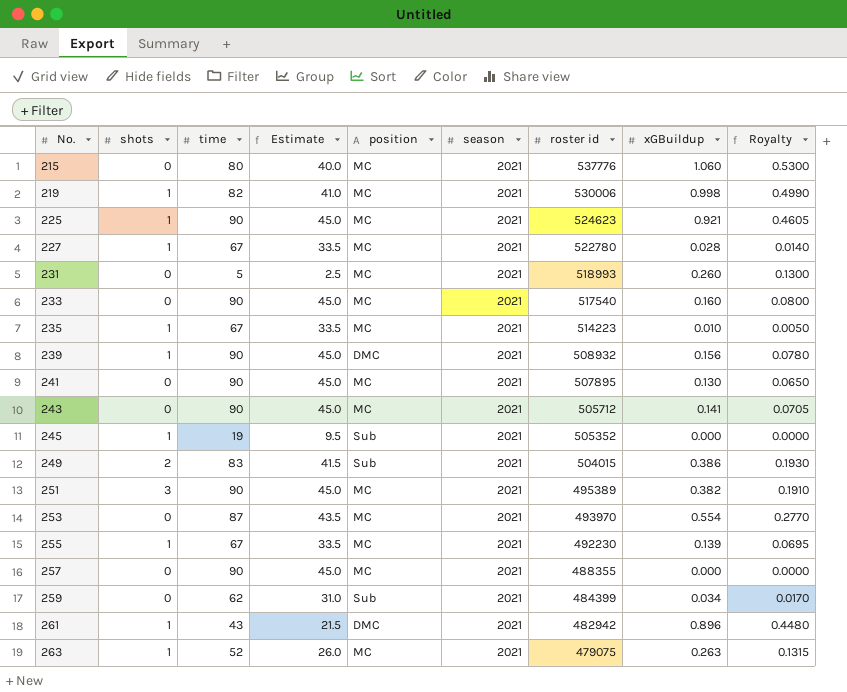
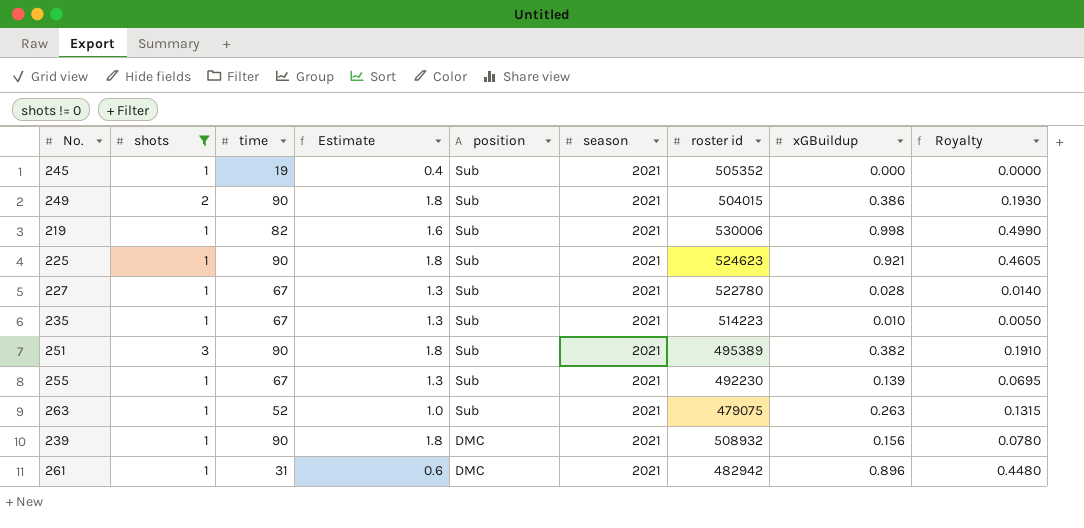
filter: none -> shots != 0
row order: No. ascending -> position descending
column Estimate | formula: [time] * 0.5 -> [time] * 0.02
249 | time: 83 -> 90
219 | position: MC -> Sub
225 | position: MC -> Sub
227 | position: MC -> Sub
235 | position: MC -> Sub
251 | position: MC -> Sub
255 | position: MC -> Sub
263 | position: MC -> Sub
261 | time: 43 -> 31

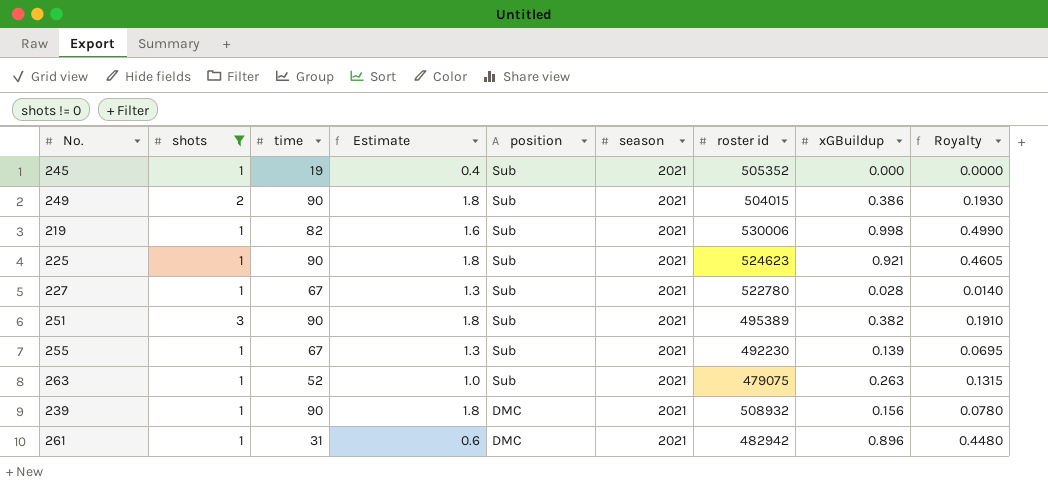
row 235: 1 | 67 | 1.3 | Sub | 2021 | 514223 | 0.010 | 0.0050 -> none

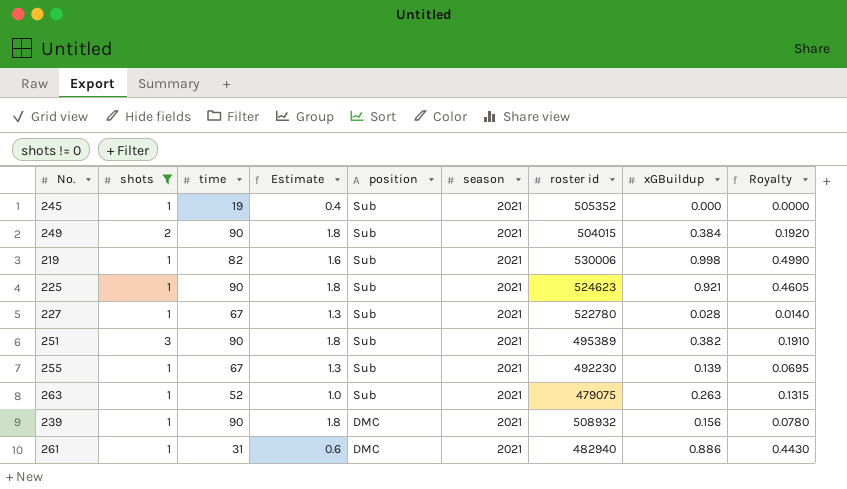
249 | xGBuildup: 0.386 -> 0.384
249 | Royalty: 0.1930 -> 0.1920
261 | roster id: 482942 -> 482940
261 | xGBuildup: 0.896 -> 0.886
261 | Royalty: 0.4480 -> 0.4430

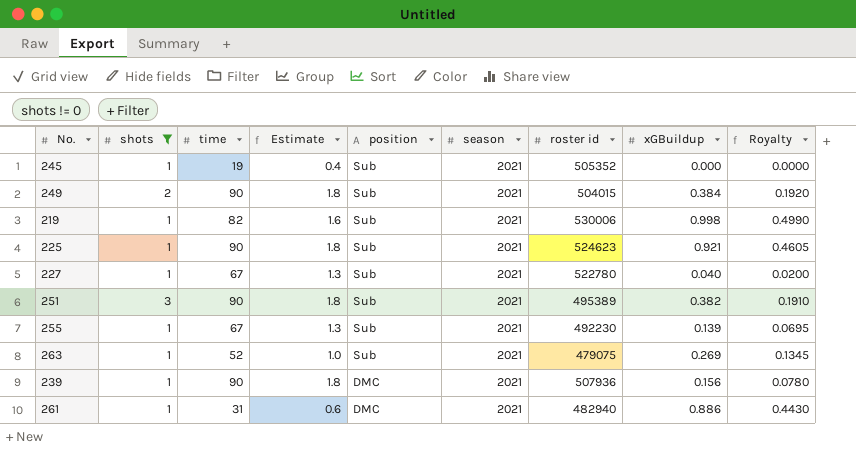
227 | xGBuildup: 0.028 -> 0.040
227 | Royalty: 0.0140 -> 0.0200
263 | xGBuildup: 0.263 -> 0.269
263 | Royalty: 0.1315 -> 0.1345
239 | roster id: 508932 -> 507936

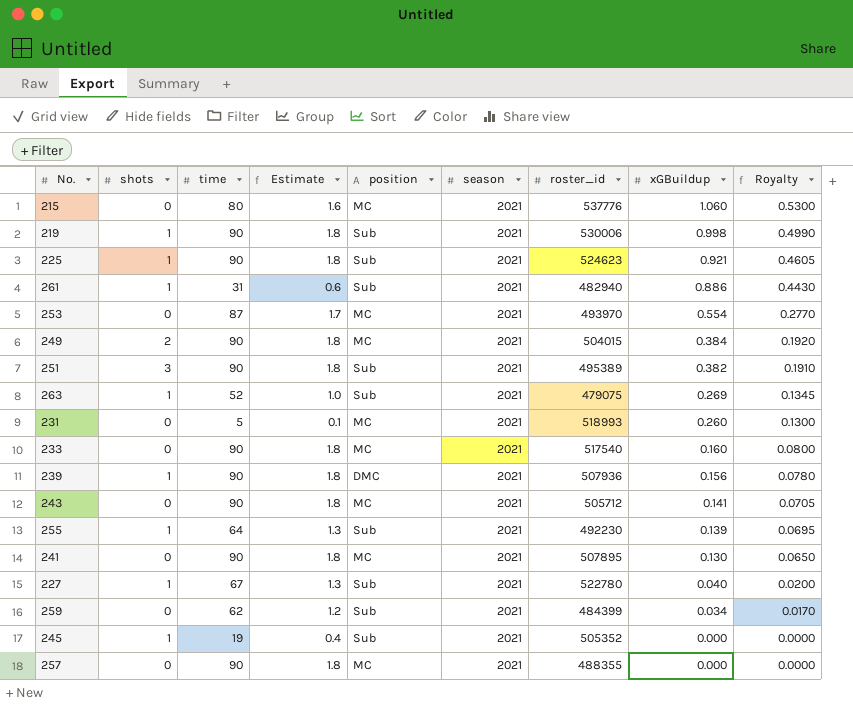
filter: shots != 0 -> none
row order: position descending -> xGBuildup descending
column name: roster id -> roster_id
219 | time: 82 -> 90
219 | Estimate: 1.6 -> 1.8
261 | position: DMC -> Sub
249 | position: Sub -> MC
255 | time: 67 -> 64

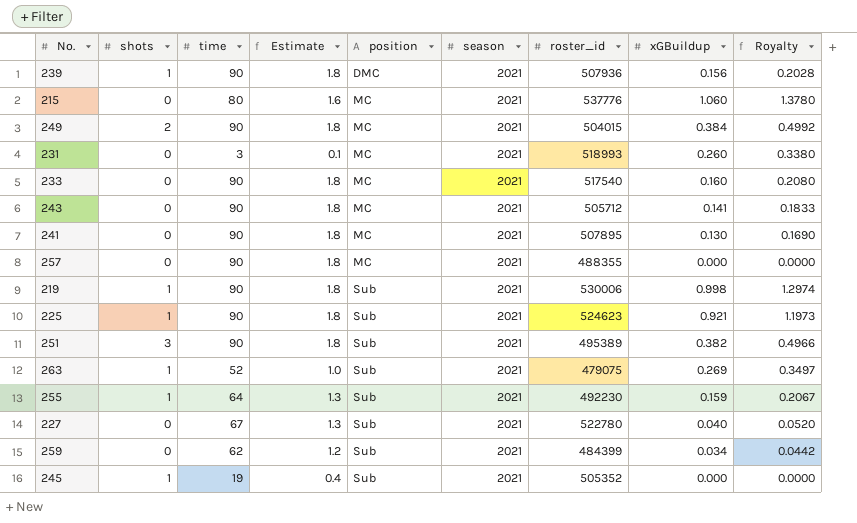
row order: xGBuildup descending -> position ascending
column Royalty | formula: [xGBuildup] * 0.5 -> [xGBuildup] * 1.3
row 261: 1 | 31 | 0.6 | Sub | 2021 | 482940 | 0.886 | 0.4430 -> none
row 253: 0 | 87 | 1.7 | MC | 2021 | 493970 | 0.554 | 0.2770 -> none
231 | time: 5 -> 3
255 | xGBuildup: 0.139 -> 0.159
227 | shots: 1 -> 0

